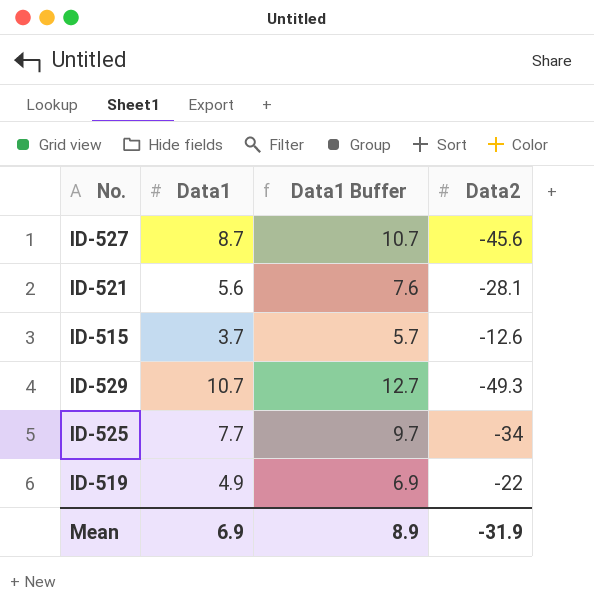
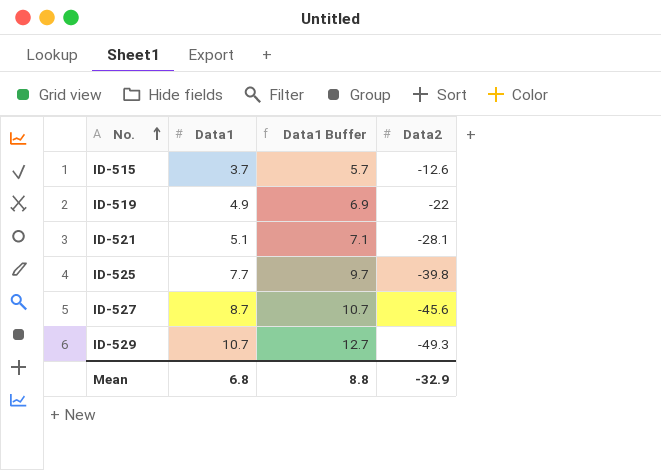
row order: none -> No. ascending
ID-521 | Data1: 5.6 -> 5.1
ID-521 | Data1 Buffer: 7.6 -> 7.1
ID-525 | Data2: -34 -> -39.8
Mean | Data1: 6.9 -> 6.8
Mean | Data1 Buffer: 8.9 -> 8.8
Mean | Data2: -31.9 -> -32.9

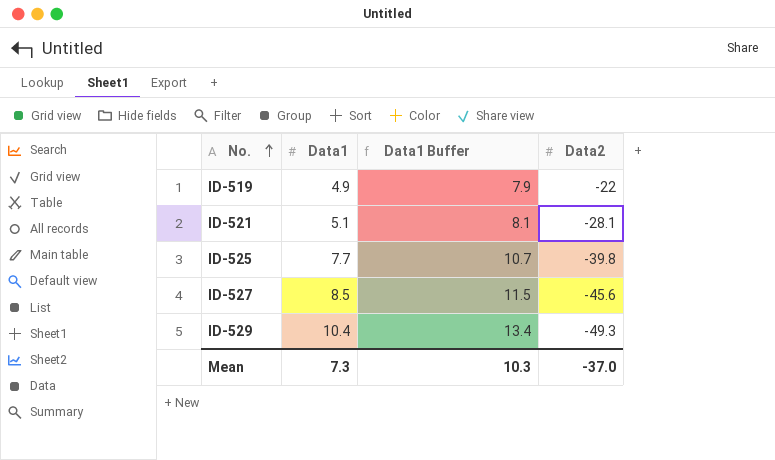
column Data1 Buffer | formula: [Data1] + 2 -> [Data1] + 3
row ID-515: 3.7 | 5.7 | -12.6 -> none
ID-527 | Data1: 8.7 -> 8.5
ID-529 | Data1: 10.7 -> 10.4
Mean | Data1: 6.8 -> 7.3
Mean | Data1 Buffer: 8.8 -> 10.3
Mean | Data2: -32.9 -> -37.0

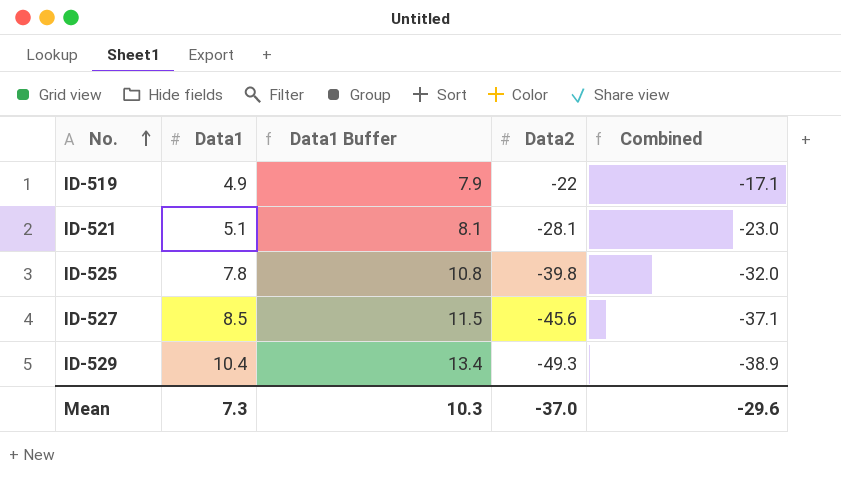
column Combined | formula: none -> [Data1] + [Data2]
ID-525 | Data1: 7.7 -> 7.8
ID-525 | Data1 Buffer: 10.7 -> 10.8

